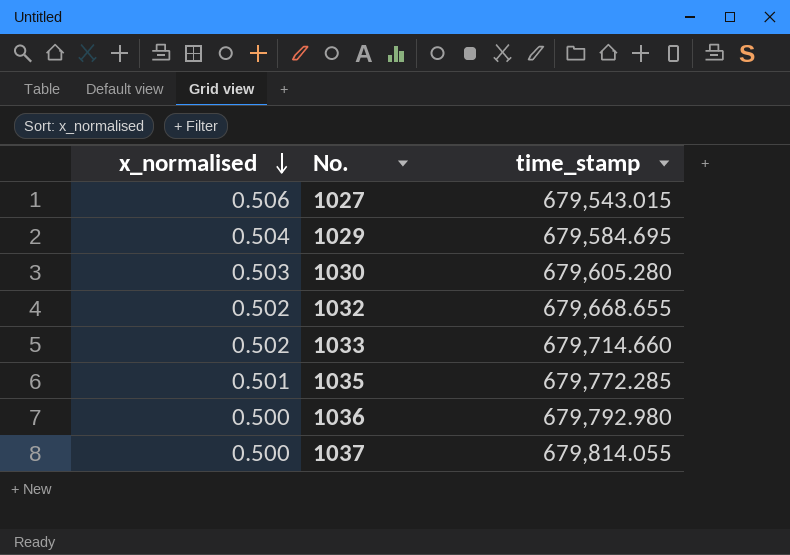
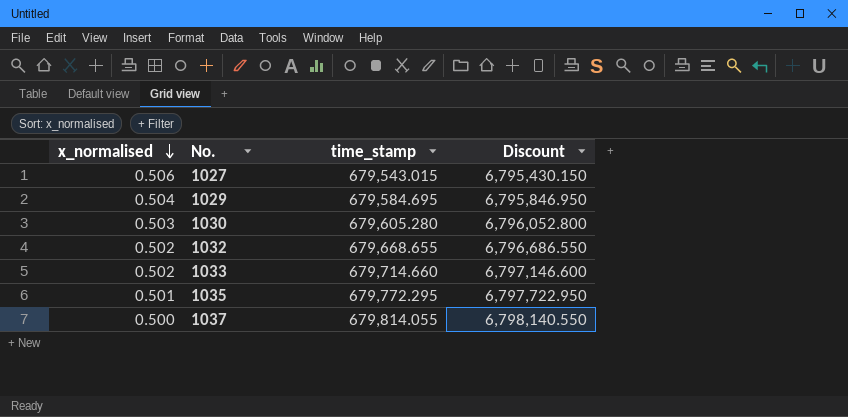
column Discount | formula: none -> [time_stamp] * 10
row 1036: 0.500 | 679,792.980 -> none
1035 | time_stamp: 679,772.285 -> 679,772.295

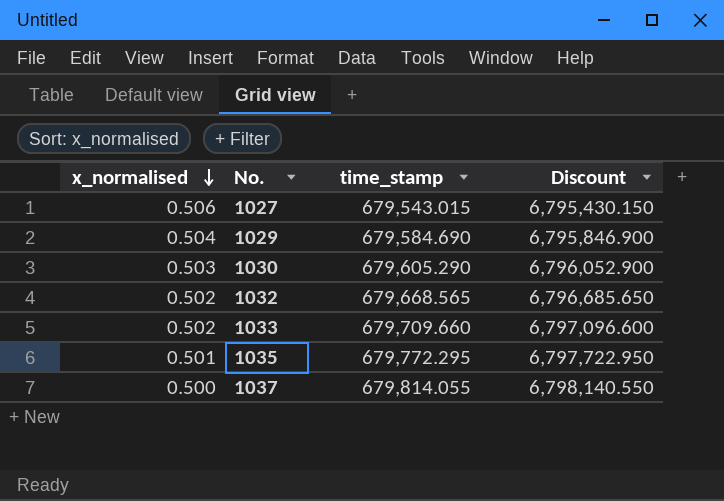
1029 | time_stamp: 679,584.695 -> 679,584.690
1029 | Discount: 6,795,846.950 -> 6,795,846.900
1030 | time_stamp: 679,605.280 -> 679,605.290
1030 | Discount: 6,796,052.800 -> 6,796,052.900
1032 | time_stamp: 679,668.655 -> 679,668.565
1032 | Discount: 6,796,686.550 -> 6,796,685.650
1033 | time_stamp: 679,714.660 -> 679,709.660
1033 | Discount: 6,797,146.600 -> 6,797,096.600

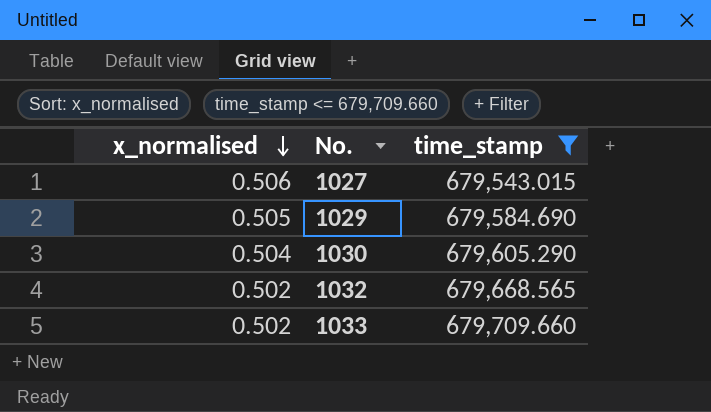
filter: none -> time_stamp <= 679,709.660
column Discount | formula: [time_stamp] * 10 -> none
1029 | x_normalised: 0.504 -> 0.505
1030 | x_normalised: 0.503 -> 0.504

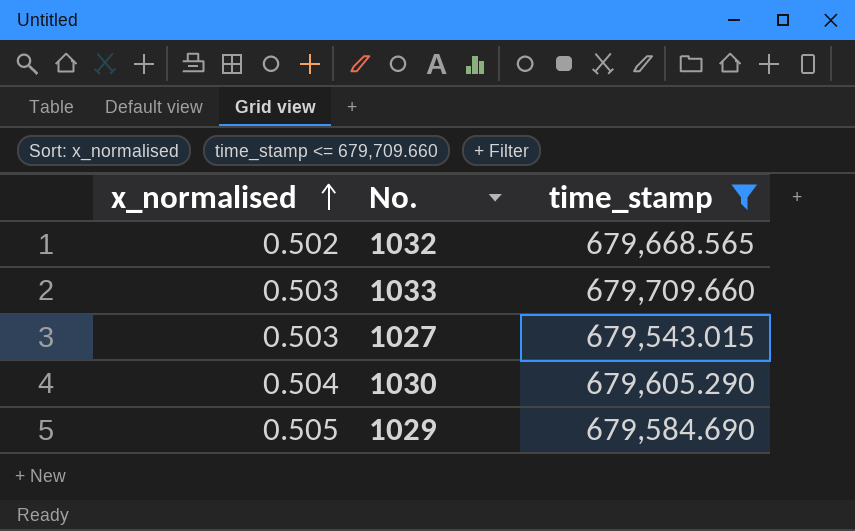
row order: x_normalised descending -> x_normalised ascending
1033 | x_normalised: 0.502 -> 0.503
1027 | x_normalised: 0.506 -> 0.503

